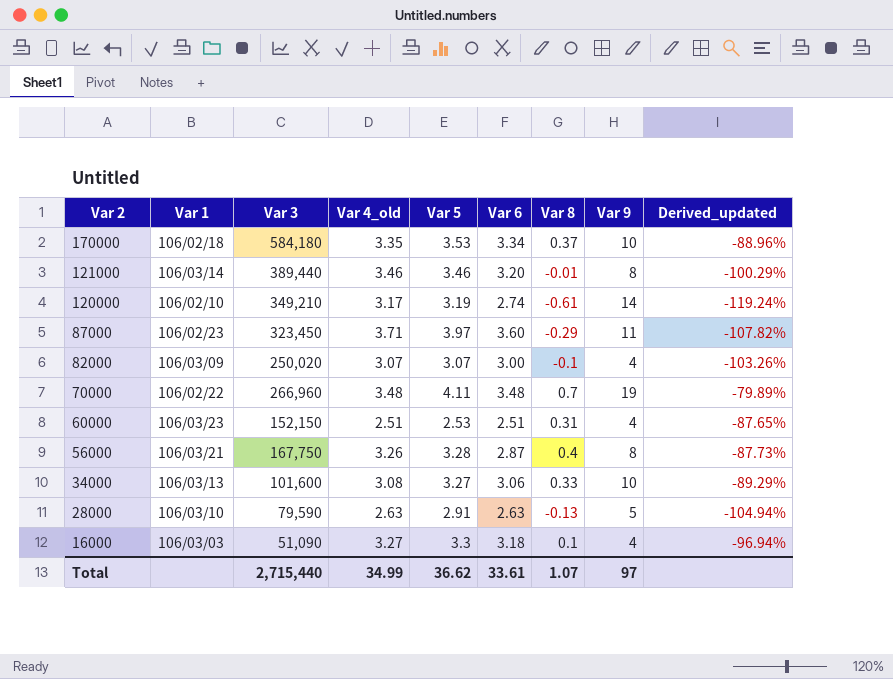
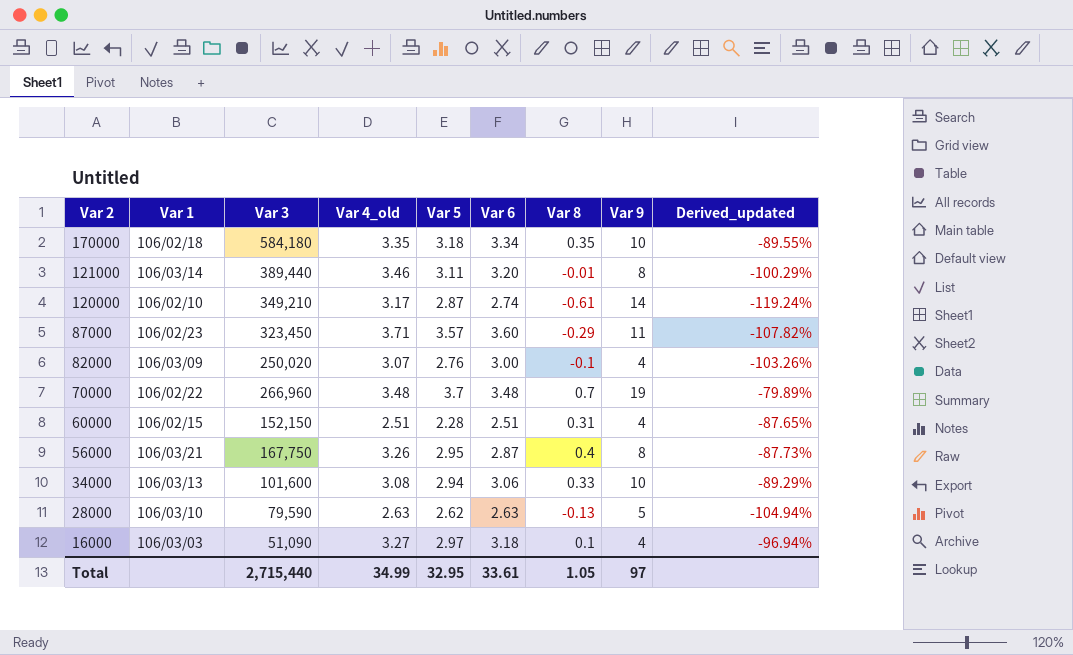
170000 | Var 5: 3.53 -> 3.18
170000 | Var 8: 0.37 -> 0.35
170000 | Derived_updated: -88.96% -> -89.55%
121000 | Var 5: 3.46 -> 3.11
120000 | Var 5: 3.19 -> 2.87
87000 | Var 5: 3.97 -> 3.57
82000 | Var 5: 3.07 -> 2.76
70000 | Var 5: 4.11 -> 3.7
60000 | Var 1: 106/03/23 -> 106/02/15
60000 | Var 5: 2.53 -> 2.28
56000 | Var 5: 3.28 -> 2.95
34000 | Var 5: 3.27 -> 2.94
28000 | Var 5: 2.91 -> 2.62
16000 | Var 5: 3.3 -> 2.97
Total | Var 5: 36.62 -> 32.95
Total | Var 8: 1.07 -> 1.05

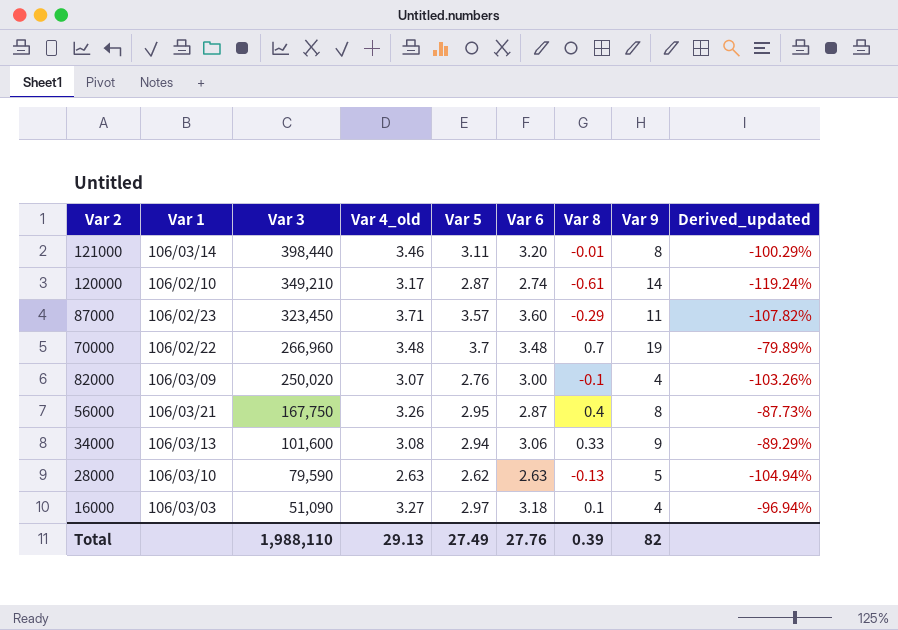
row order: Var 2 descending -> Var 3 descending
row 170000: 106/02/18 | 584,180 | 3.35 | 3.18 | 3.34 | 0.35 | 10 | -89.55% -> none
row 60000: 106/02/15 | 152,150 | 2.51 | 2.28 | 2.51 | 0.31 | 4 | -87.65% -> none
121000 | Var 3: 389,440 -> 398,440
34000 | Var 9: 10 -> 9
Total | Var 3: 2,715,440 -> 1,988,110
Total | Var 4_old: 34.99 -> 29.13
Total | Var 5: 32.95 -> 27.49
Total | Var 6: 33.61 -> 27.76
Total | Var 8: 1.05 -> 0.39
Total | Var 9: 97 -> 82

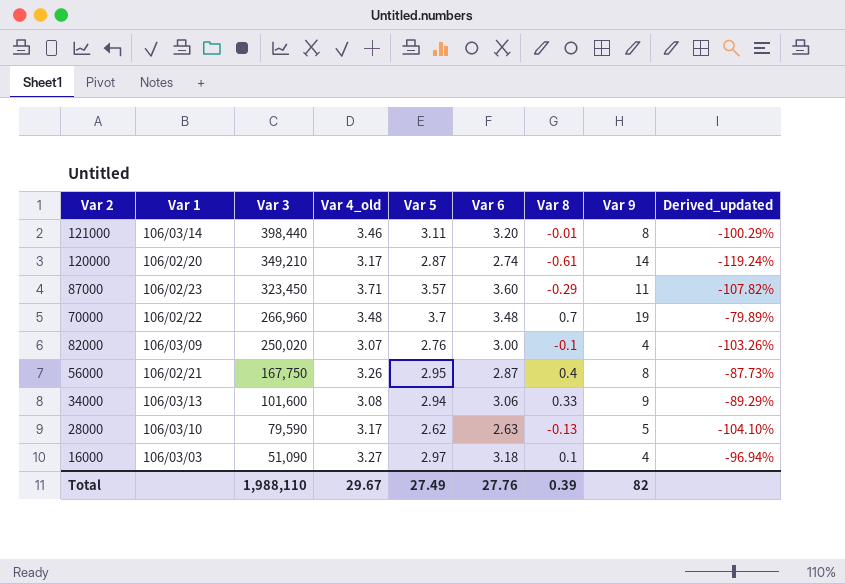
120000 | Var 1: 106/02/10 -> 106/02/20
56000 | Var 1: 106/03/21 -> 106/02/21
28000 | Var 4_old: 2.63 -> 3.17
28000 | Derived_updated: -104.94% -> -104.10%
Total | Var 4_old: 29.13 -> 29.67

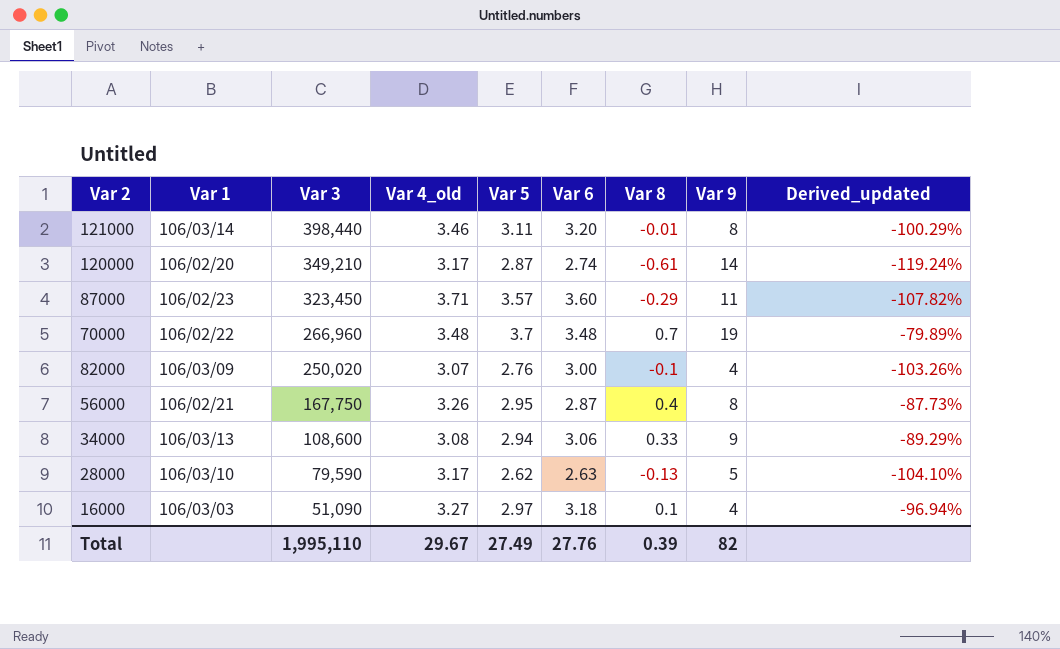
34000 | Var 3: 101,600 -> 108,600
Total | Var 3: 1,988,110 -> 1,995,110

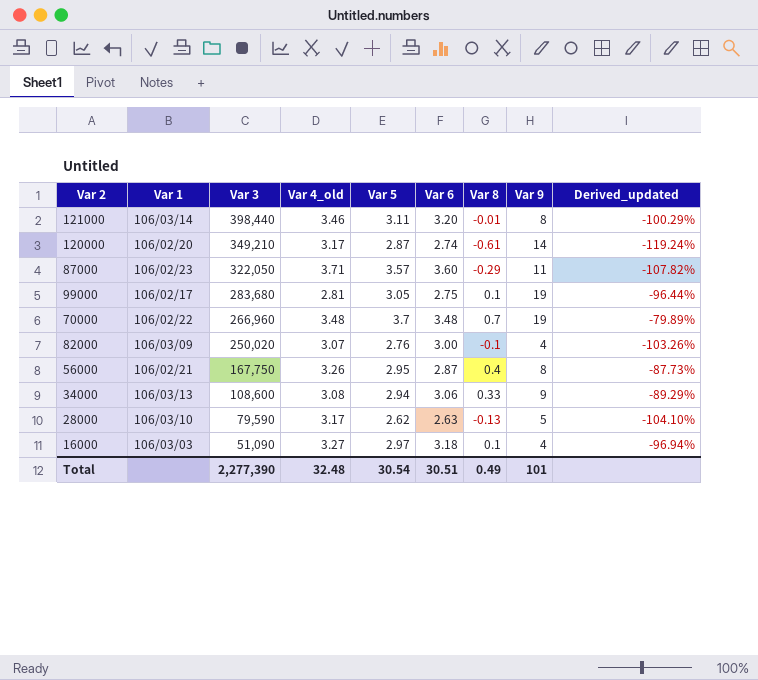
87000 | Var 3: 323,450 -> 322,050
row 99000: none -> 106/02/17 | 283,680 | 2.81 | 3.05 | 2.75 | 0.1 | 19 | -96.44%
Total | Var 3: 1,995,110 -> 2,277,390
Total | Var 4_old: 29.67 -> 32.48
Total | Var 5: 27.49 -> 30.54
Total | Var 6: 27.76 -> 30.51
Total | Var 8: 0.39 -> 0.49
Total | Var 9: 82 -> 101

